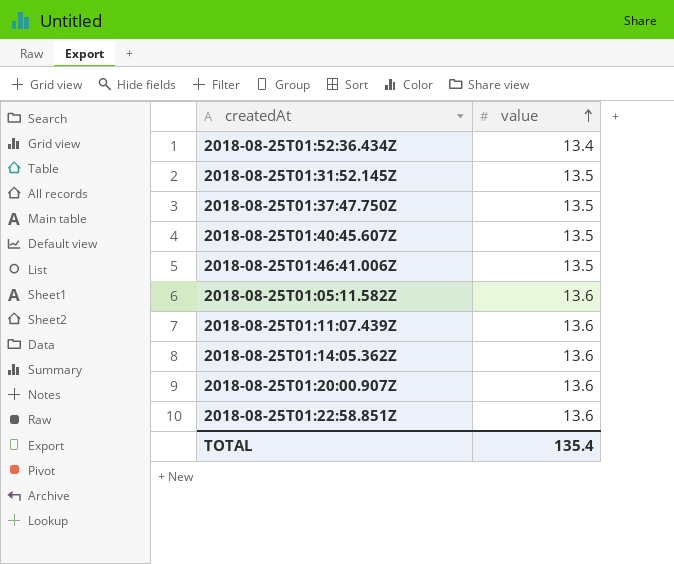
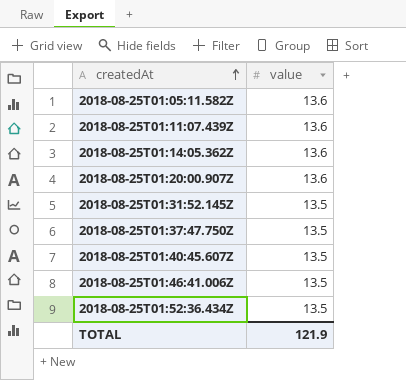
row order: value ascending -> createdAt ascending
row 2018-08-25T01:22:58.851Z: 13.6 -> none
2018-08-25T01:52:36.434Z | value: 13.4 -> 13.5
TOTAL | value: 135.4 -> 121.9

